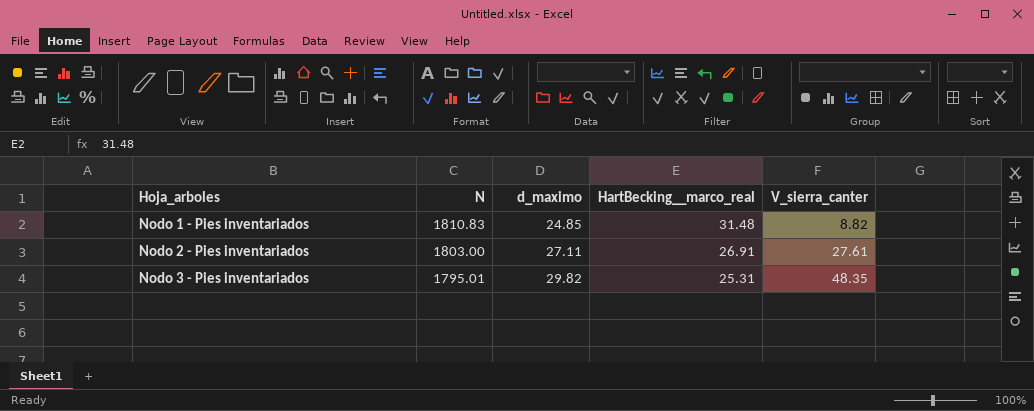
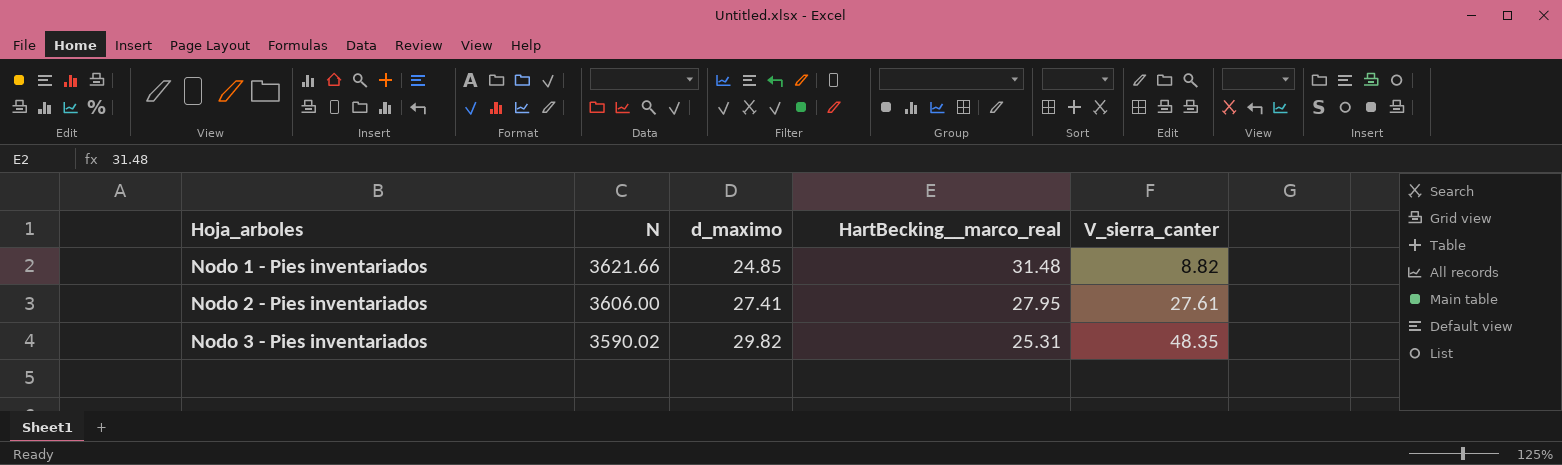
Nodo 1 - Pies inventariados | N: 1810.83 -> 3621.66
Nodo 2 - Pies inventariados | N: 1803.00 -> 3606.00
Nodo 2 - Pies inventariados | d_maximo: 27.11 -> 27.41
Nodo 2 - Pies inventariados | HartBecking__marco_real: 26.91 -> 27.95
Nodo 3 - Pies inventariados | N: 1795.01 -> 3590.02

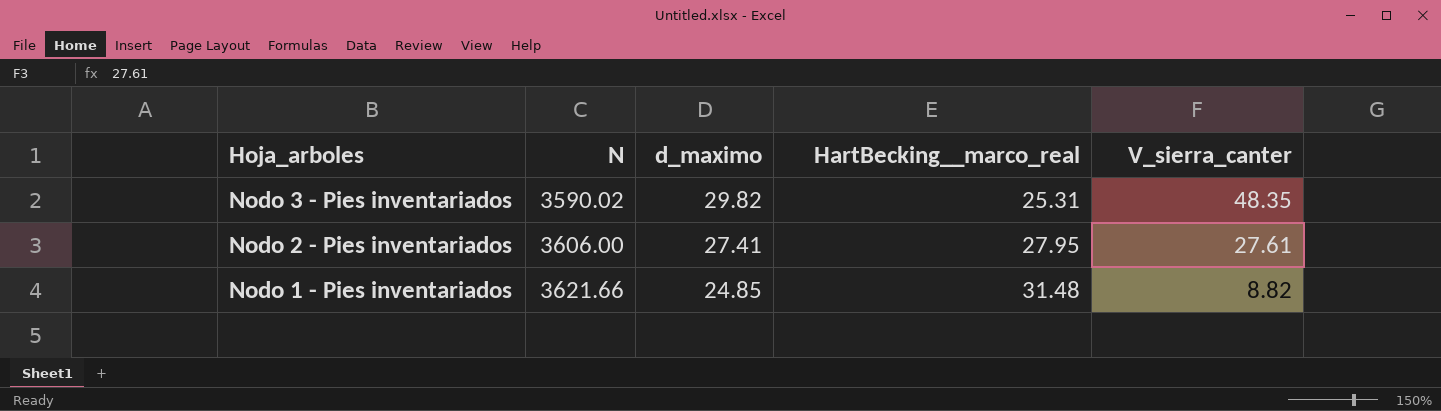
row order: Hoja_arboles ascending -> Hoja_arboles descending

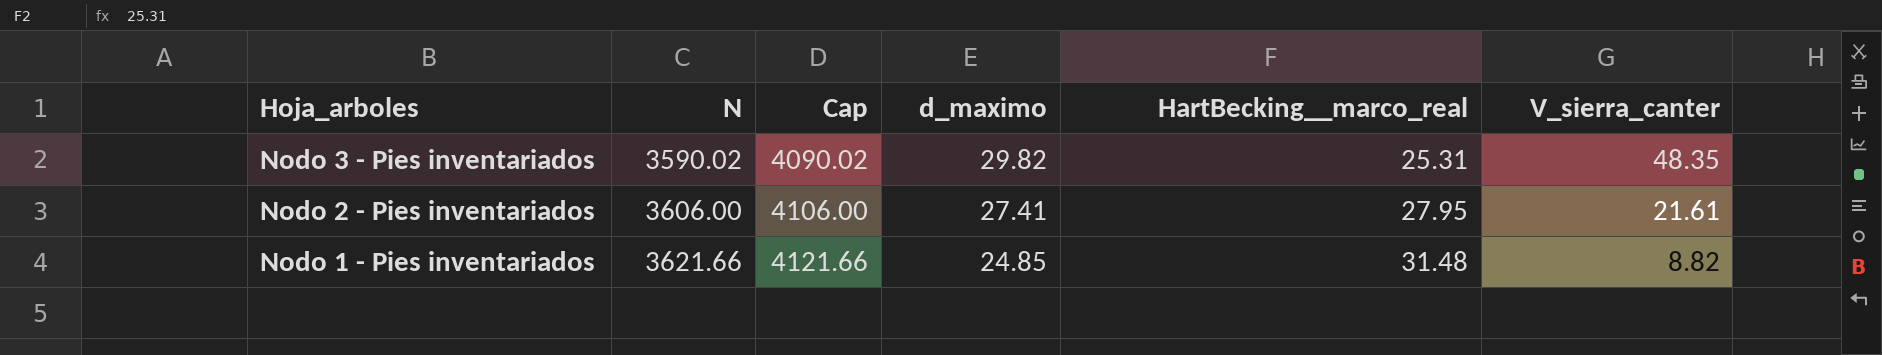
column Cap | formula: none -> [N] + 500
Nodo 2 - Pies inventariados | V_sierra_canter: 27.61 -> 21.61

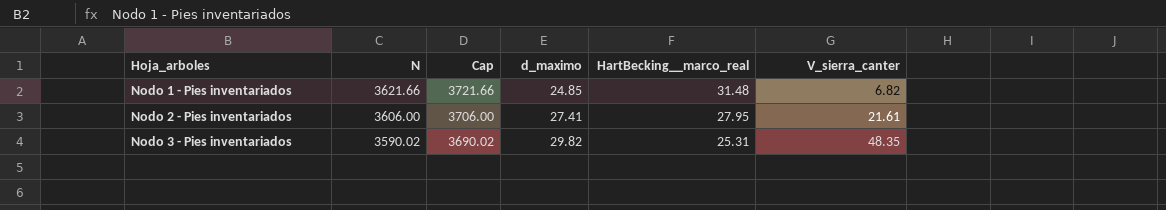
row order: Hoja_arboles descending -> Hoja_arboles ascending
column Cap | formula: [N] + 500 -> [N] + 100
Nodo 1 - Pies inventariados | V_sierra_canter: 8.82 -> 6.82

